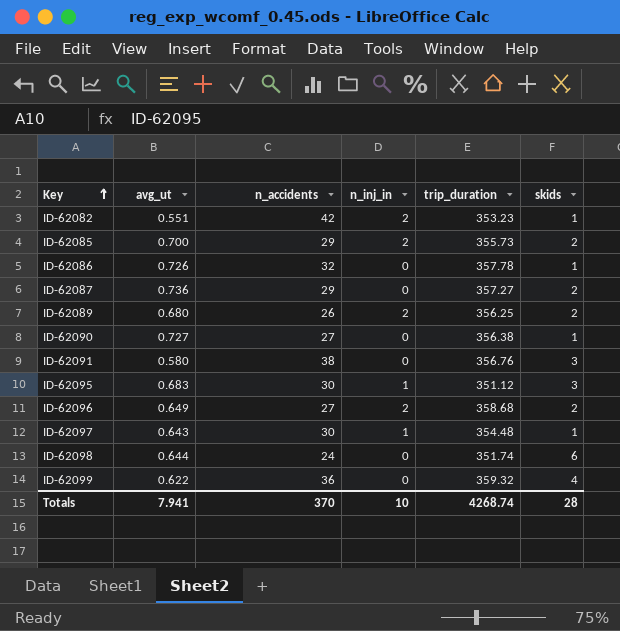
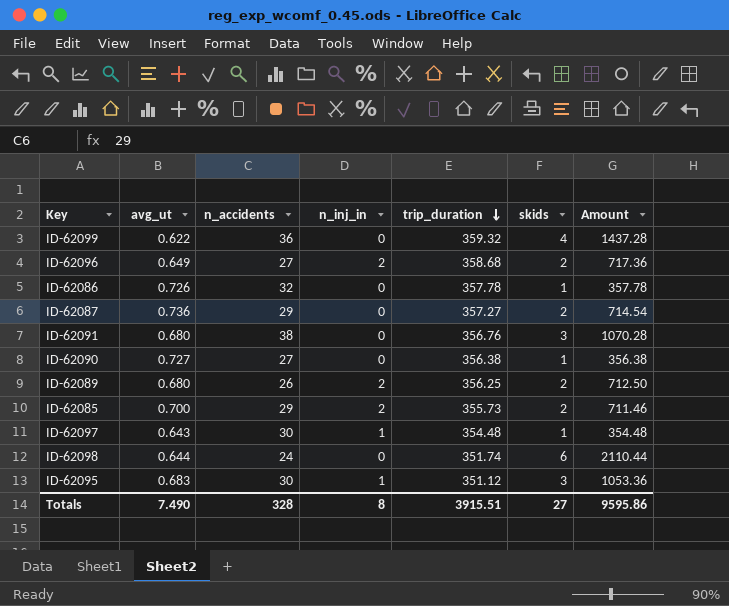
row order: Key ascending -> trip_duration descending
column Amount | formula: none -> [trip_duration] * [skids]
row ID-62082: 0.551 | 42 | 2 | 353.23 | 1 -> none
ID-62091 | avg_ut: 0.580 -> 0.680
Totals | avg_ut: 7.941 -> 7.490
Totals | n_accidents: 370 -> 328
Totals | n_inj_in: 10 -> 8
Totals | trip_duration: 4268.74 -> 3915.51
Totals | skids: 28 -> 27

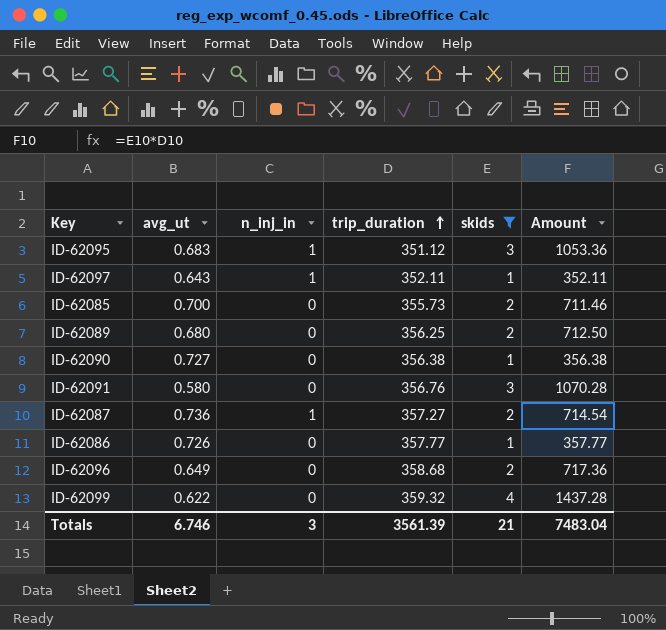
filter: none -> skids != 6
row order: trip_duration descending -> trip_duration ascending
column n_accidents | position: 3 -> none
ID-62097 | trip_duration: 354.48 -> 352.11
ID-62097 | Amount: 354.48 -> 352.11
ID-62085 | n_inj_in: 2 -> 0
ID-62089 | n_inj_in: 2 -> 0
ID-62091 | avg_ut: 0.680 -> 0.580
ID-62087 | n_inj_in: 0 -> 1
ID-62086 | trip_duration: 357.78 -> 357.77
ID-62086 | Amount: 357.78 -> 357.77
ID-62096 | n_inj_in: 2 -> 0
Totals | avg_ut: 7.490 -> 6.746
Totals | n_inj_in: 8 -> 3
Totals | trip_duration: 3915.51 -> 3561.39
Totals | skids: 27 -> 21
Totals | Amount: 9595.86 -> 7483.04

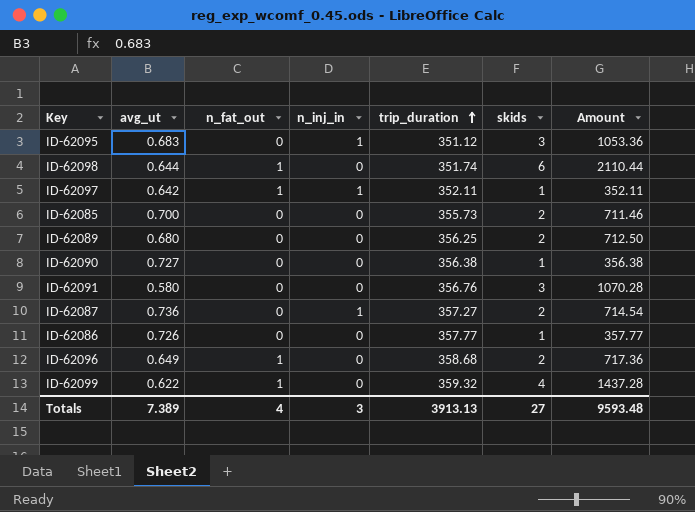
filter: skids != 6 -> none
column n_fat_out | position: none -> 3
ID-62097 | avg_ut: 0.643 -> 0.642
Totals | avg_ut: 6.746 -> 7.389
Totals | trip_duration: 3561.39 -> 3913.13
Totals | skids: 21 -> 27
Totals | Amount: 7483.04 -> 9593.48

